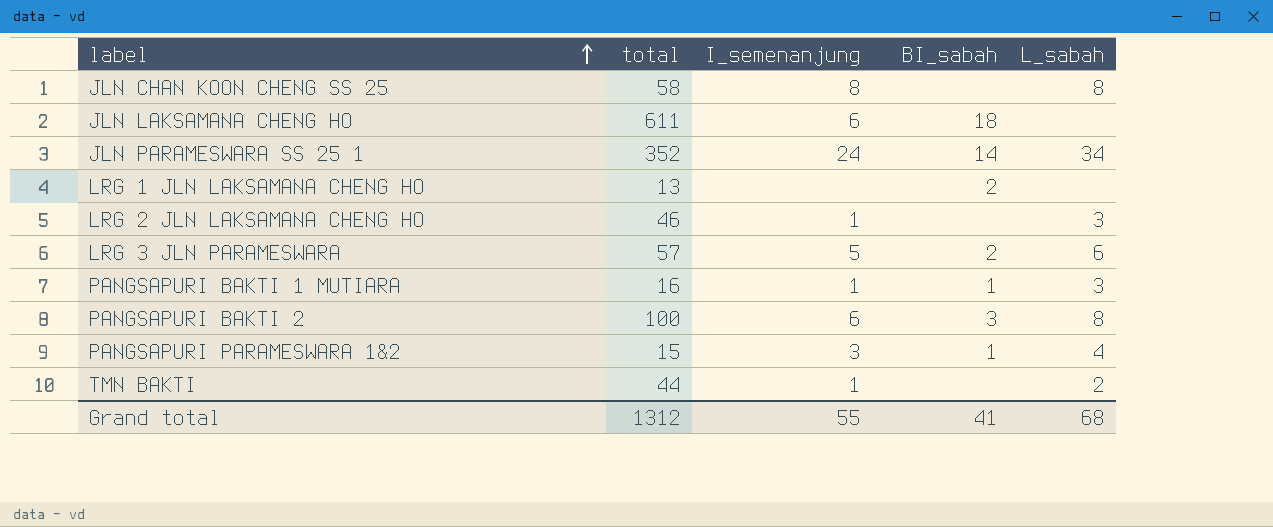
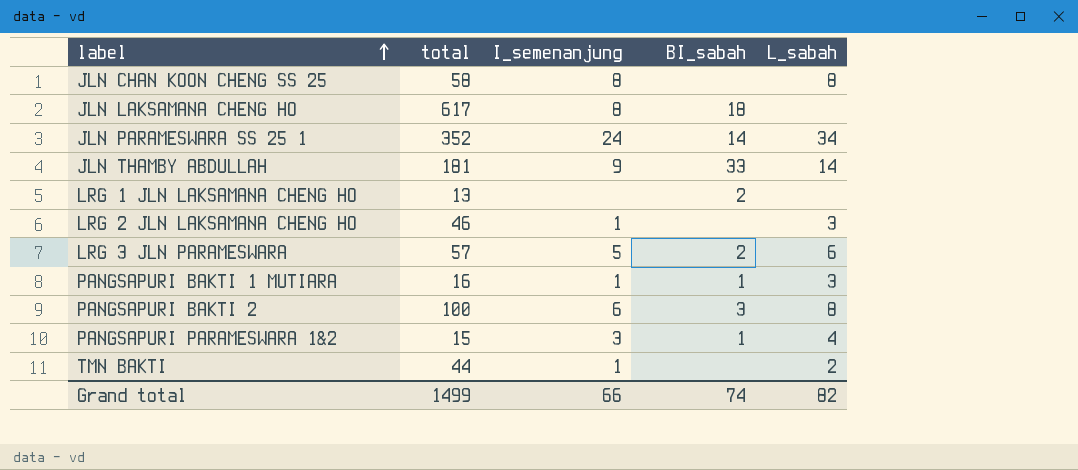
JLN LAKSAMANA CHENG HO | total: 611 -> 617
JLN LAKSAMANA CHENG HO | I_semenanjung: 6 -> 8
row JLN THAMBY ABDULLAH: none -> 181 | 9 | 33 | 14
Grand total | total: 1312 -> 1499
Grand total | I_semenanjung: 55 -> 66
Grand total | BI_sabah: 41 -> 74
Grand total | L_sabah: 68 -> 82

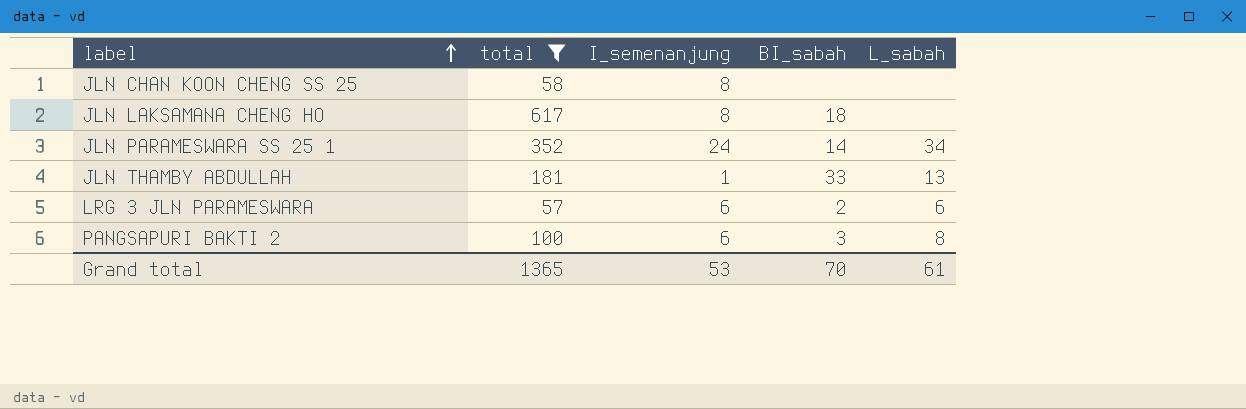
filter: none -> total >= 57
JLN CHAN KOON CHENG SS 25 | L_sabah: 8 -> none
JLN THAMBY ABDULLAH | I_semenanjung: 9 -> 1
JLN THAMBY ABDULLAH | L_sabah: 14 -> 13
LRG 3 JLN PARAMESWARA | I_semenanjung: 5 -> 6
Grand total | total: 1499 -> 1365
Grand total | I_semenanjung: 66 -> 53
Grand total | BI_sabah: 74 -> 70
Grand total | L_sabah: 82 -> 61

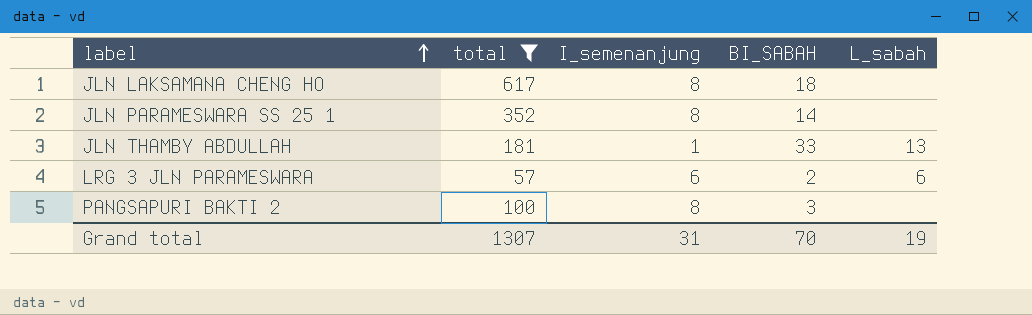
column name: BI_sabah -> BI_SABAH
row JLN CHAN KOON CHENG SS 25: 58 | 8 | none | none -> none
JLN PARAMESWARA SS 25 1 | I_semenanjung: 24 -> 8
JLN PARAMESWARA SS 25 1 | L_sabah: 34 -> none
PANGSAPURI BAKTI 2 | I_semenanjung: 6 -> 8
PANGSAPURI BAKTI 2 | L_sabah: 8 -> none
Grand total | total: 1365 -> 1307
Grand total | I_semenanjung: 53 -> 31
Grand total | L_sabah: 61 -> 19

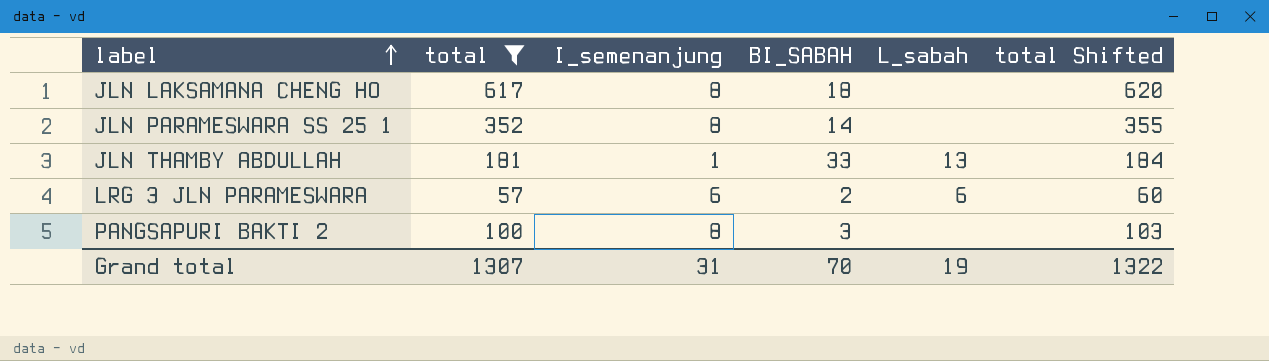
column total Shifted | formula: none -> [total] + 3

